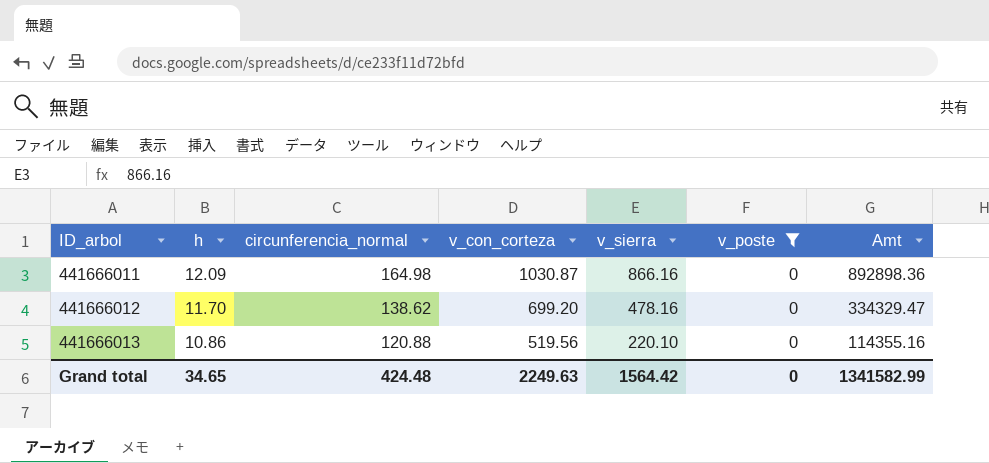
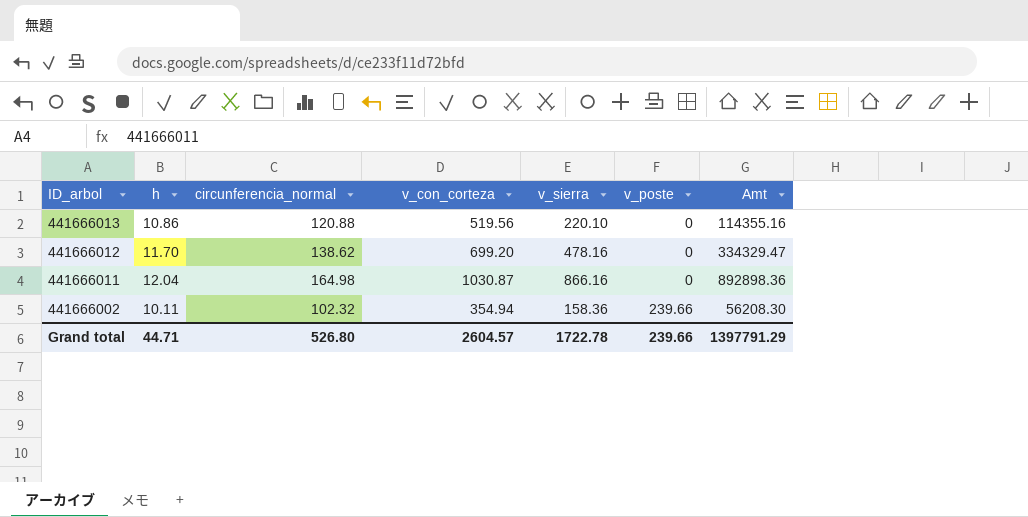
filter: v_poste = 0 -> none
row order: ID_arbol ascending -> ID_arbol descending
441666011 | h: 12.09 -> 12.04
Grand total | h: 34.65 -> 44.71
Grand total | circunferencia_normal: 424.48 -> 526.80
Grand total | v_con_corteza: 2249.63 -> 2604.57
Grand total | v_sierra: 1564.42 -> 1722.78
Grand total | v_poste: 0 -> 239.66
Grand total | Amt: 1341582.99 -> 1397791.29

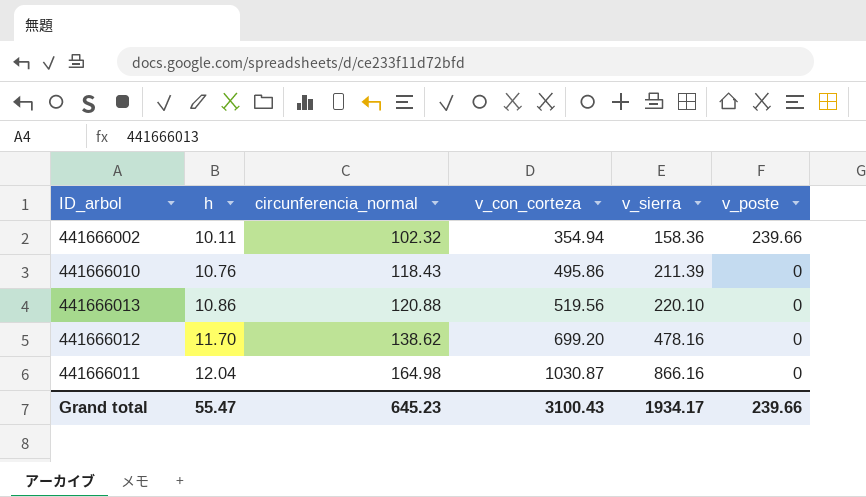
row order: ID_arbol descending -> h ascending
column Amt | formula: [v_con_corteza] * [v_sierra] -> none
row 441666010: none -> 10.76 | 118.43 | 495.86 | 211.39 | 0
Grand total | h: 44.71 -> 55.47
Grand total | circunferencia_normal: 526.80 -> 645.23
Grand total | v_con_corteza: 2604.57 -> 3100.43
Grand total | v_sierra: 1722.78 -> 1934.17

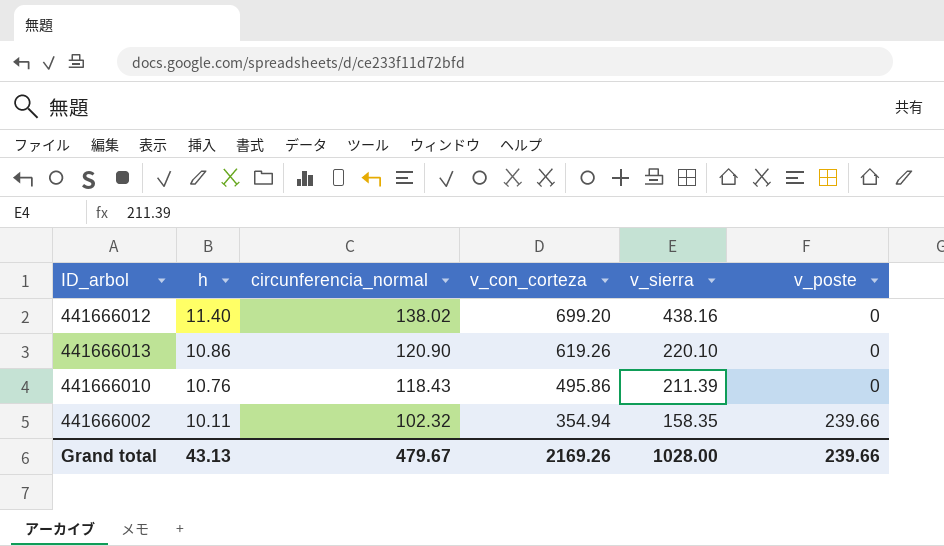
row order: h ascending -> h descending
row 441666011: 12.04 | 164.98 | 1030.87 | 866.16 | 0 -> none
441666012 | h: 11.70 -> 11.40
441666012 | circunferencia_normal: 138.62 -> 138.02
441666012 | v_sierra: 478.16 -> 438.16
441666013 | circunferencia_normal: 120.88 -> 120.90
441666013 | v_con_corteza: 519.56 -> 619.26
441666002 | v_sierra: 158.36 -> 158.35
Grand total | h: 55.47 -> 43.13
Grand total | circunferencia_normal: 645.23 -> 479.67
Grand total | v_con_corteza: 3100.43 -> 2169.26
Grand total | v_sierra: 1934.17 -> 1028.00

